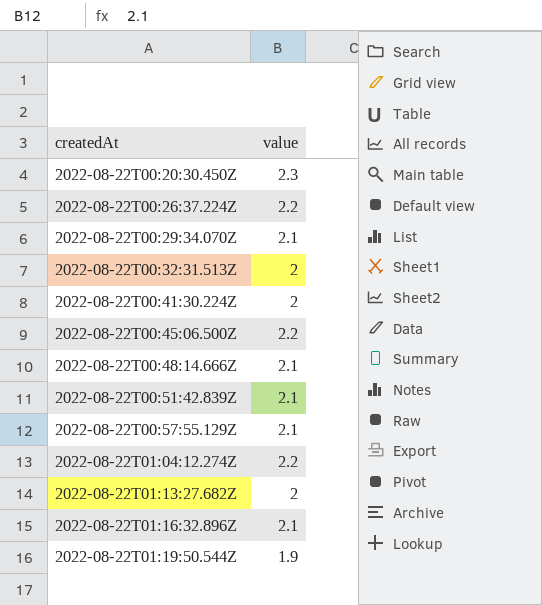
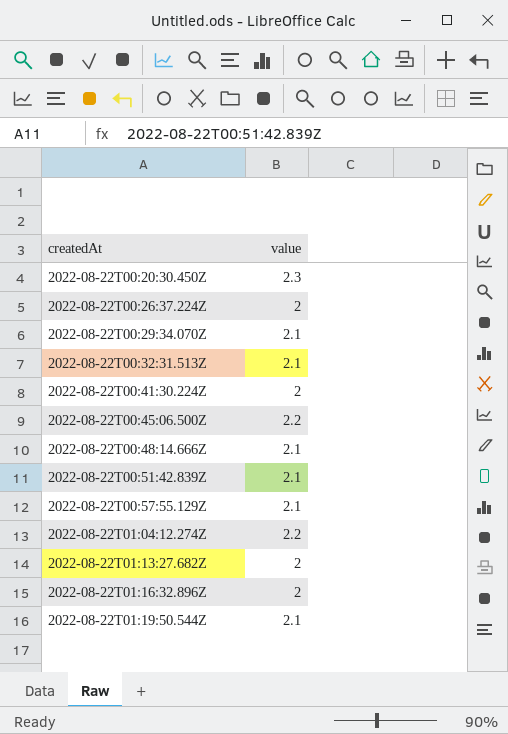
2022-08-22T00:26:37.224Z | value: 2.2 -> 2
2022-08-22T00:32:31.513Z | value: 2 -> 2.1
2022-08-22T01:16:32.896Z | value: 2.1 -> 2
2022-08-22T01:19:50.544Z | value: 1.9 -> 2.1

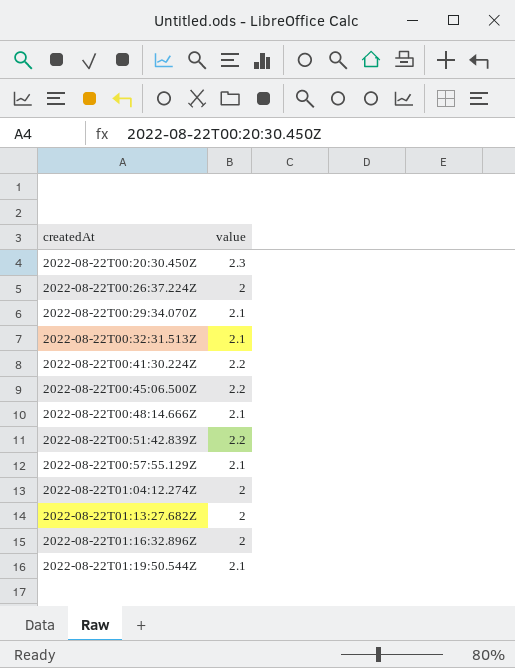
2022-08-22T00:41:30.224Z | value: 2 -> 2.2
2022-08-22T00:51:42.839Z | value: 2.1 -> 2.2
2022-08-22T01:04:12.274Z | value: 2.2 -> 2

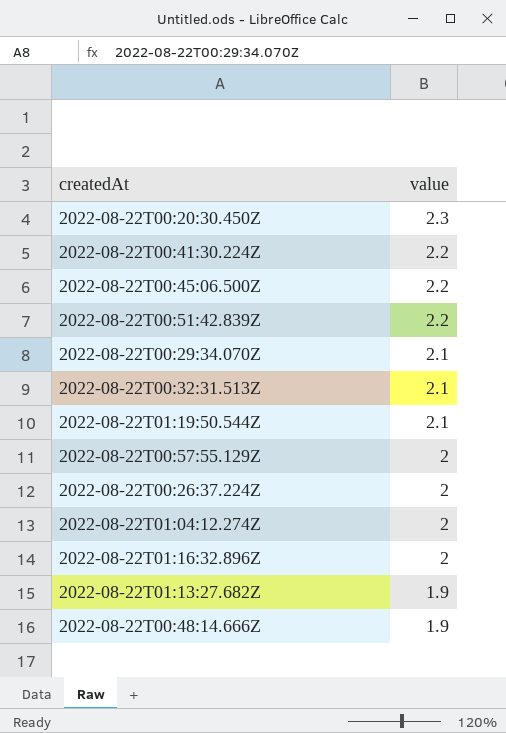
row order: createdAt ascending -> value descending
2022-08-22T00:57:55.129Z | value: 2.1 -> 2
2022-08-22T01:13:27.682Z | value: 2 -> 1.9
2022-08-22T00:48:14.666Z | value: 2.1 -> 1.9

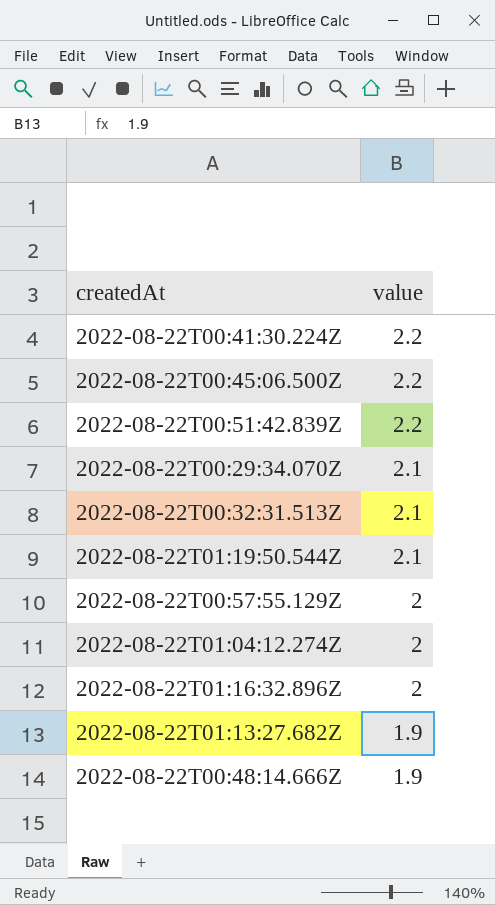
row 2022-08-22T00:20:30.450Z: 2.3 -> none
row 2022-08-22T00:26:37.224Z: 2 -> none

